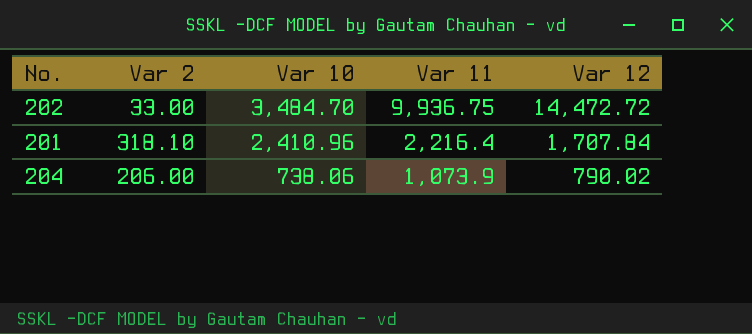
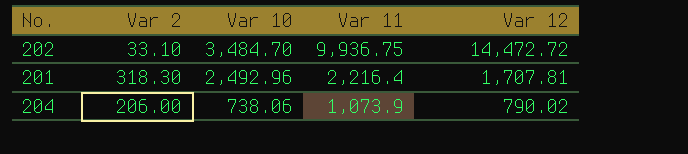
202 | Var 2: 33.00 -> 33.10
201 | Var 2: 318.10 -> 318.30
201 | Var 10: 2,410.96 -> 2,492.96
201 | Var 12: 1,707.84 -> 1,707.81

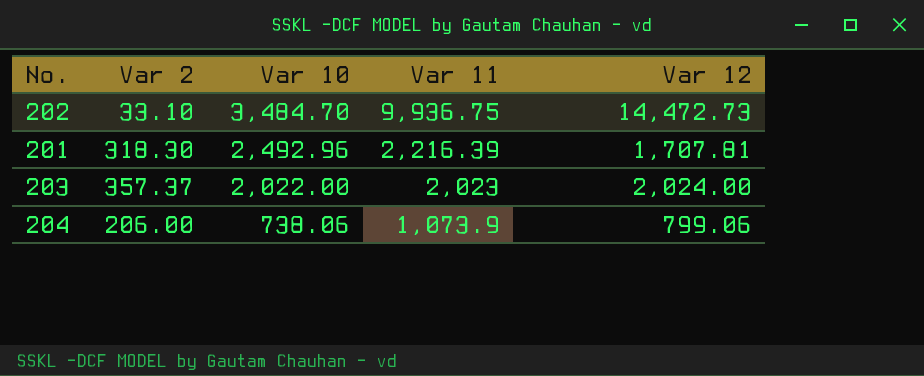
202 | Var 12: 14,472.72 -> 14,472.73
201 | Var 11: 2,216.4 -> 2,216.39
row 203: none -> 357.37 | 2,022.00 | 2,023 | 2,024.00
204 | Var 12: 790.02 -> 799.06

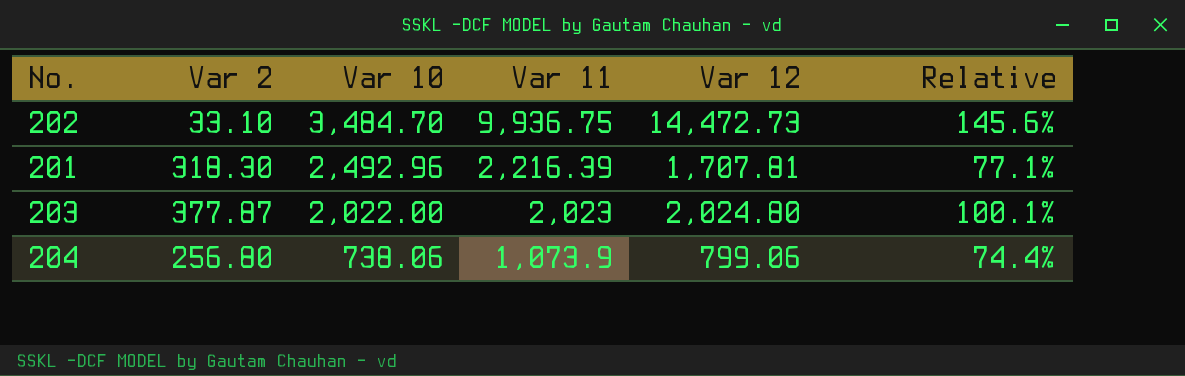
column Relative | formula: none -> [Var 12] / [Var 11]
203 | Var 2: 357.37 -> 377.87
203 | Var 12: 2,024.00 -> 2,024.80
204 | Var 2: 206.00 -> 256.80

